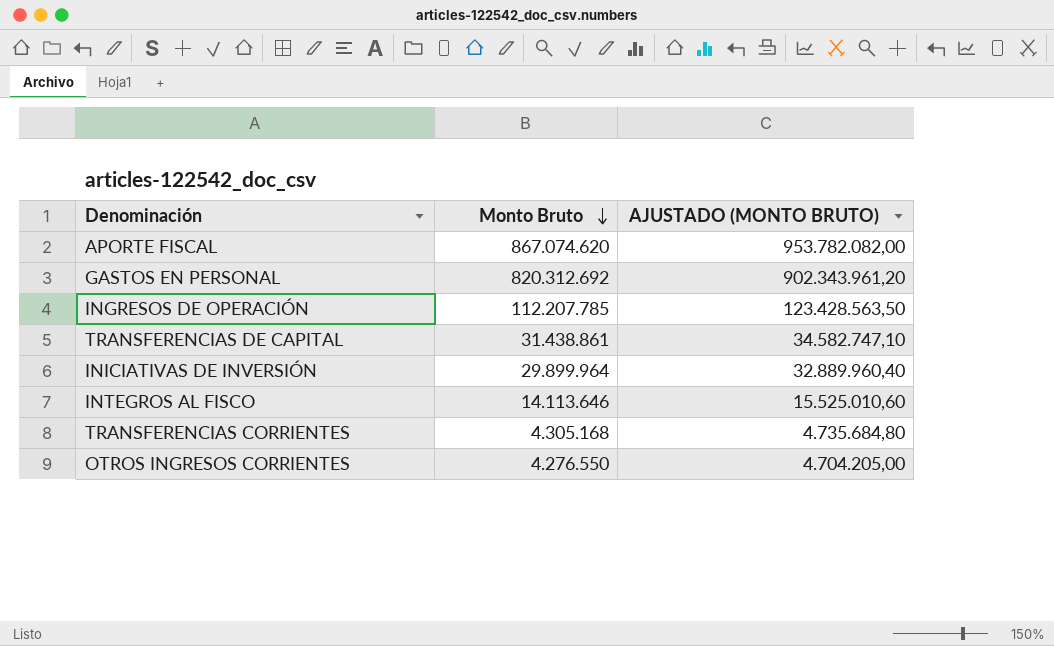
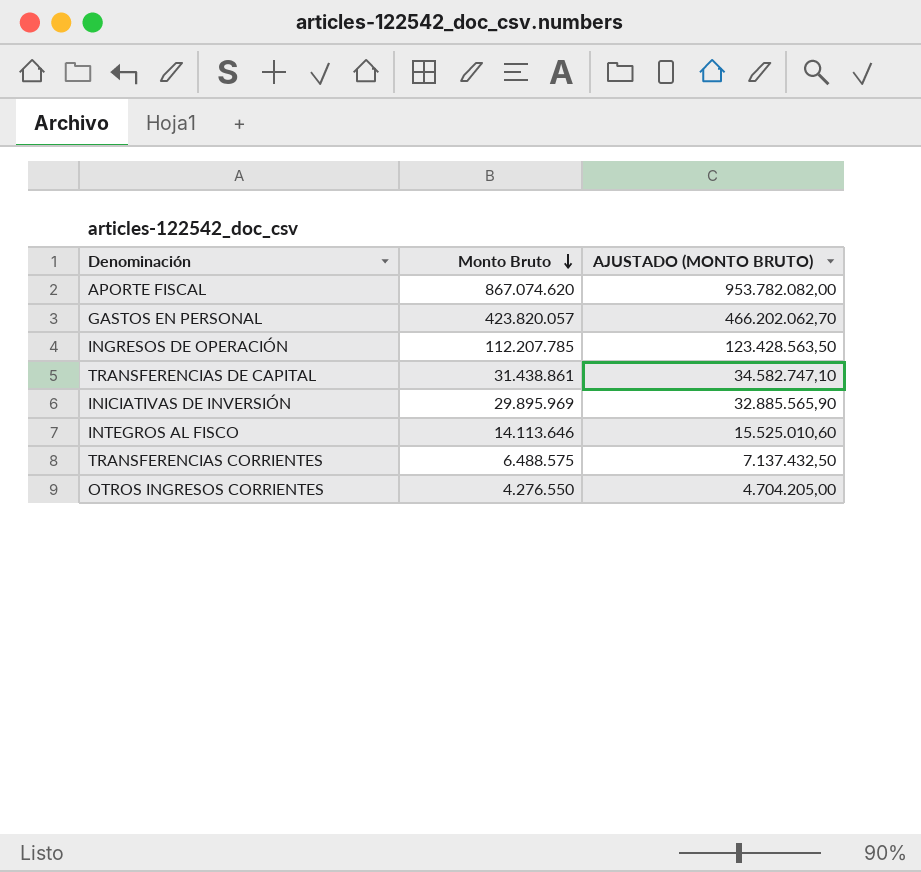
GASTOS EN PERSONAL | Monto Bruto: 820.312.692 -> 423.820.057
GASTOS EN PERSONAL | AJUSTADO (MONTO BRUTO): 902.343.961,20 -> 466.202.062,70
INICIATIVAS DE INVERSIÓN | Monto Bruto: 29.899.964 -> 29.895.969
INICIATIVAS DE INVERSIÓN | AJUSTADO (MONTO BRUTO): 32.889.960,40 -> 32.885.565,90
TRANSFERENCIAS CORRIENTES | Monto Bruto: 4.305.168 -> 6.488.575
TRANSFERENCIAS CORRIENTES | AJUSTADO (MONTO BRUTO): 4.735.684,80 -> 7.137.432,50

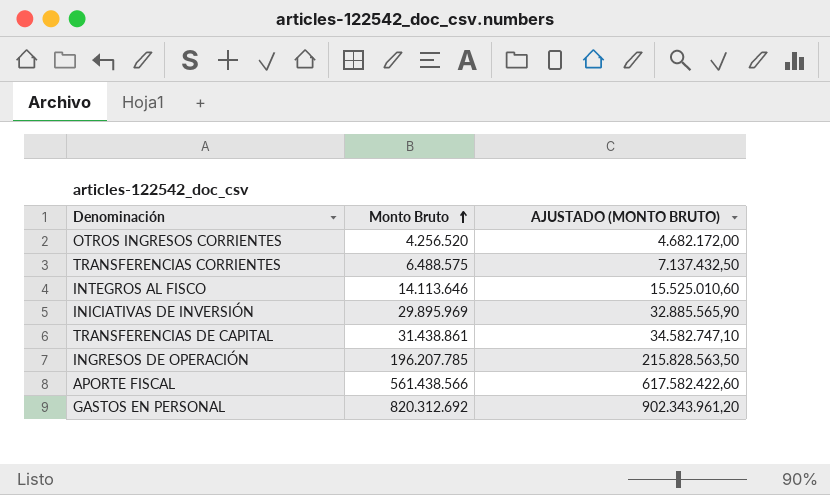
row order: Monto Bruto descending -> Monto Bruto ascending
OTROS INGRESOS CORRIENTES | Monto Bruto: 4.276.550 -> 4.256.520
OTROS INGRESOS CORRIENTES | AJUSTADO (MONTO BRUTO): 4.704.205,00 -> 4.682.172,00
INGRESOS DE OPERACIÓN | Monto Bruto: 112.207.785 -> 196.207.785
INGRESOS DE OPERACIÓN | AJUSTADO (MONTO BRUTO): 123.428.563,50 -> 215.828.563,50
APORTE FISCAL | Monto Bruto: 867.074.620 -> 561.438.566
APORTE FISCAL | AJUSTADO (MONTO BRUTO): 953.782.082,00 -> 617.582.422,60
GASTOS EN PERSONAL | Monto Bruto: 423.820.057 -> 820.312.692
GASTOS EN PERSONAL | AJUSTADO (MONTO BRUTO): 466.202.062,70 -> 902.343.961,20

